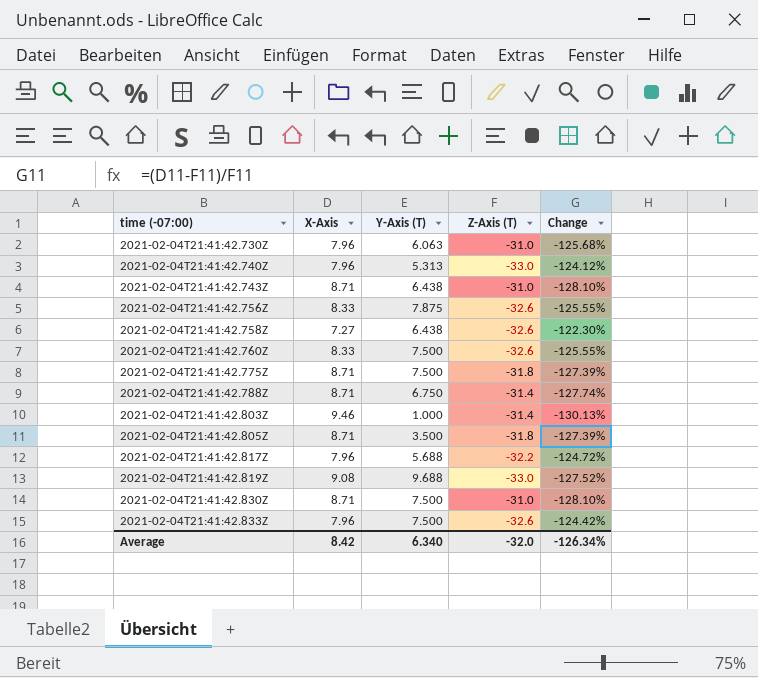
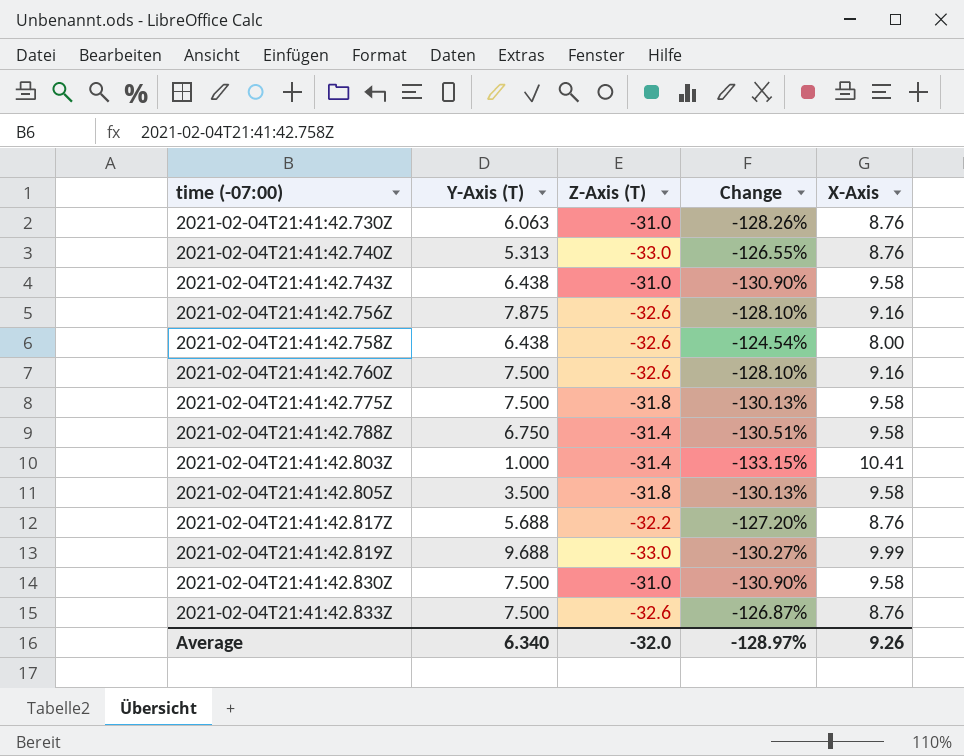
column X-Axis | position: 2 -> 5
2021-02-04T21:41:42.730Z | Change: -125.68% -> -128.26%
2021-02-04T21:41:42.730Z | X-Axis: 7.96 -> 8.76
2021-02-04T21:41:42.740Z | Change: -124.12% -> -126.55%
2021-02-04T21:41:42.740Z | X-Axis: 7.96 -> 8.76
2021-02-04T21:41:42.743Z | Change: -128.10% -> -130.90%
2021-02-04T21:41:42.743Z | X-Axis: 8.71 -> 9.58
2021-02-04T21:41:42.756Z | Change: -125.55% -> -128.10%
2021-02-04T21:41:42.756Z | X-Axis: 8.33 -> 9.16
2021-02-04T21:41:42.758Z | Change: -122.30% -> -124.54%
2021-02-04T21:41:42.758Z | X-Axis: 7.27 -> 8.00
2021-02-04T21:41:42.760Z | Change: -125.55% -> -128.10%
2021-02-04T21:41:42.760Z | X-Axis: 8.33 -> 9.16
2021-02-04T21:41:42.775Z | Change: -127.39% -> -130.13%
2021-02-04T21:41:42.775Z | X-Axis: 8.71 -> 9.58
2021-02-04T21:41:42.788Z | Change: -127.74% -> -130.51%
2021-02-04T21:41:42.788Z | X-Axis: 8.71 -> 9.58
2021-02-04T21:41:42.803Z | Change: -130.13% -> -133.15%
2021-02-04T21:41:42.803Z | X-Axis: 9.46 -> 10.41
2021-02-04T21:41:42.805Z | Change: -127.39% -> -130.13%
2021-02-04T21:41:42.805Z | X-Axis: 8.71 -> 9.58
2021-02-04T21:41:42.817Z | Change: -124.72% -> -127.20%
2021-02-04T21:41:42.817Z | X-Axis: 7.96 -> 8.76
2021-02-04T21:41:42.819Z | Change: -127.52% -> -130.27%
2021-02-04T21:41:42.819Z | X-Axis: 9.08 -> 9.99
2021-02-04T21:41:42.830Z | Change: -128.10% -> -130.90%
2021-02-04T21:41:42.830Z | X-Axis: 8.71 -> 9.58
2021-02-04T21:41:42.833Z | Change: -124.42% -> -126.87%
2021-02-04T21:41:42.833Z | X-Axis: 7.96 -> 8.76
Average | Change: -126.34% -> -128.97%
Average | X-Axis: 8.42 -> 9.26

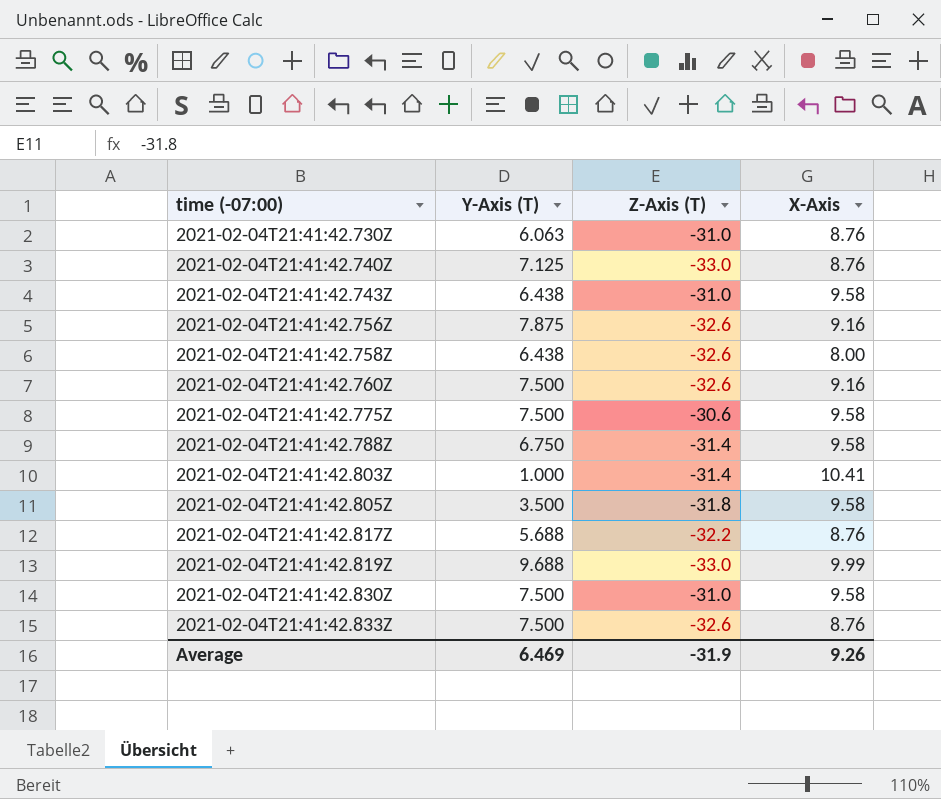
column Change | formula: ([X-Axis] - [Z-Axis (T)]) / [Z-Axis (T)] -> none
2021-02-04T21:41:42.740Z | Y-Axis (T): 5.313 -> 7.125
2021-02-04T21:41:42.775Z | Z-Axis (T): -31.8 -> -30.6
Average | Y-Axis (T): 6.340 -> 6.469
Average | Z-Axis (T): -32.0 -> -31.9

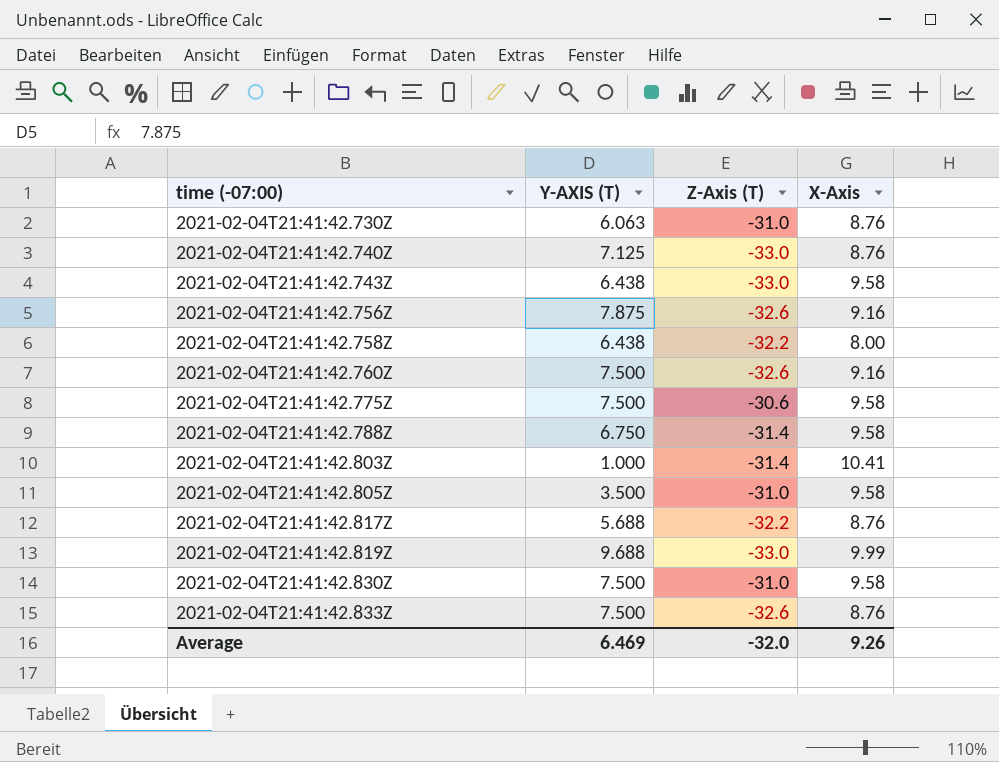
column name: Y-Axis (T) -> Y-AXIS (T)
2021-02-04T21:41:42.743Z | Z-Axis (T): -31.0 -> -33.0
2021-02-04T21:41:42.758Z | Z-Axis (T): -32.6 -> -32.2
2021-02-04T21:41:42.805Z | Z-Axis (T): -31.8 -> -31.0
Average | Z-Axis (T): -31.9 -> -32.0

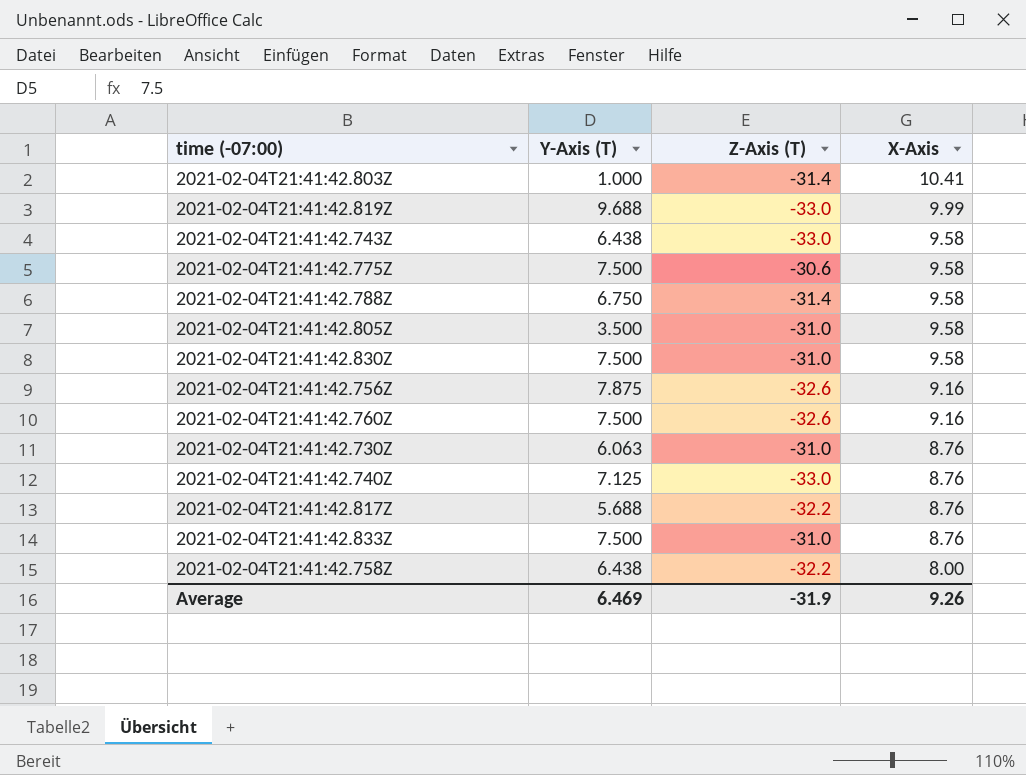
row order: time (-07:00) ascending -> X-Axis descending
column name: Y-AXIS (T) -> Y-Axis (T)
2021-02-04T21:41:42.833Z | Z-Axis (T): -32.6 -> -31.0
Average | Z-Axis (T): -32.0 -> -31.9

